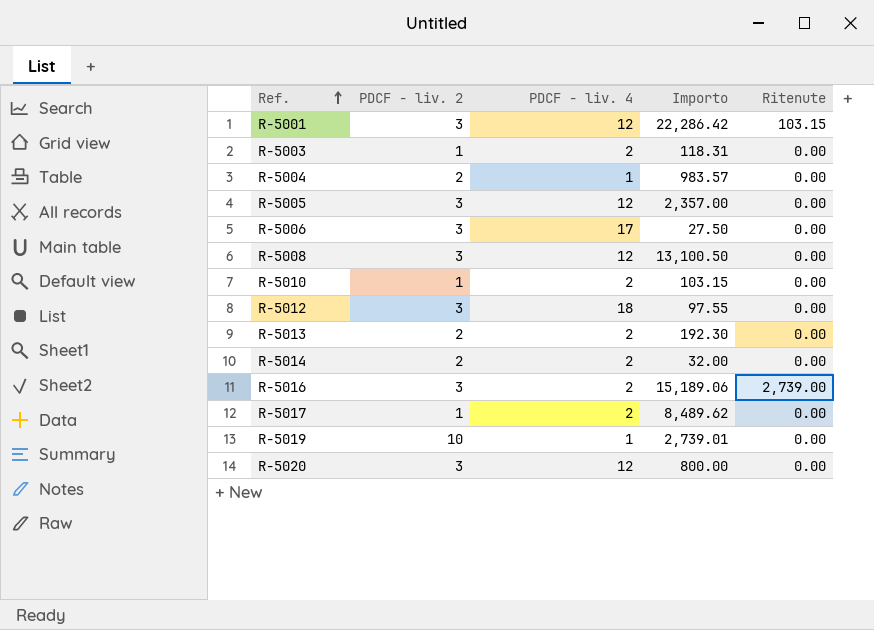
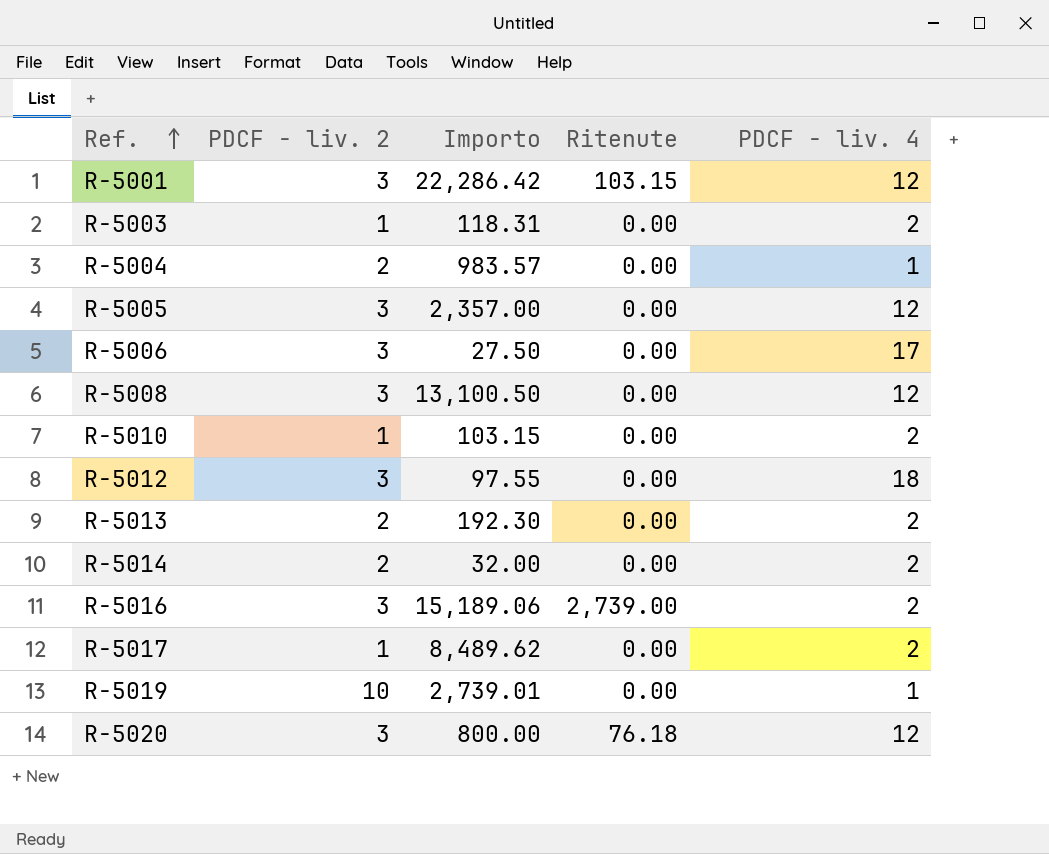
column PDCF - liv. 4 | position: 3 -> 5
R-5020 | Ritenute: 0.00 -> 76.18

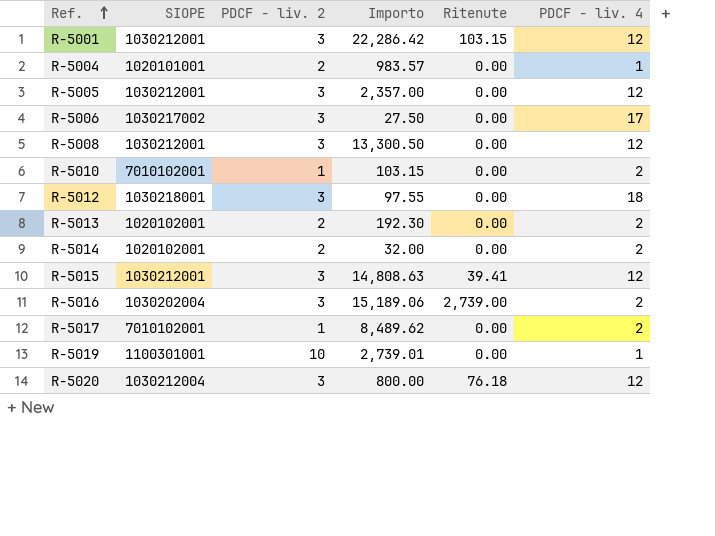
column SIOPE | position: none -> 2
row R-5003: 1 | 118.31 | 0.00 | 2 -> none
R-5008 | Importo: 13,100.50 -> 13,300.50
row R-5015: none -> 1030212001 | 3 | 14,808.63 | 39.41 | 12

